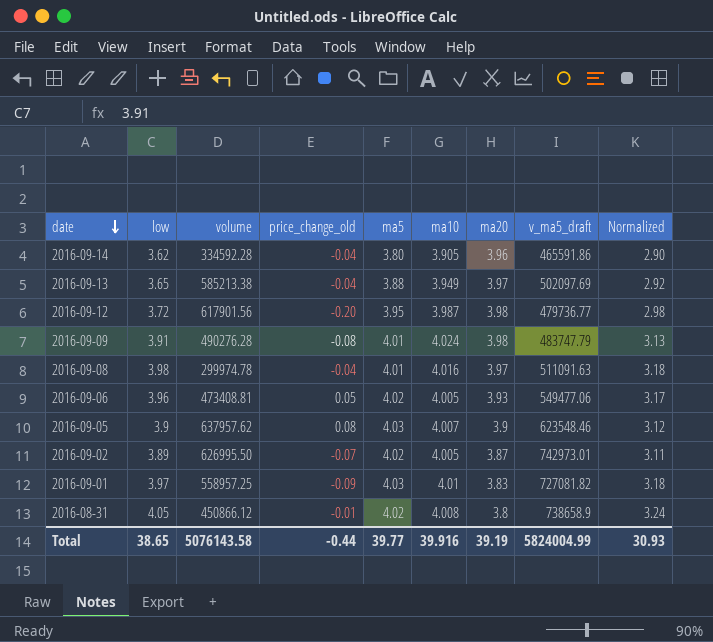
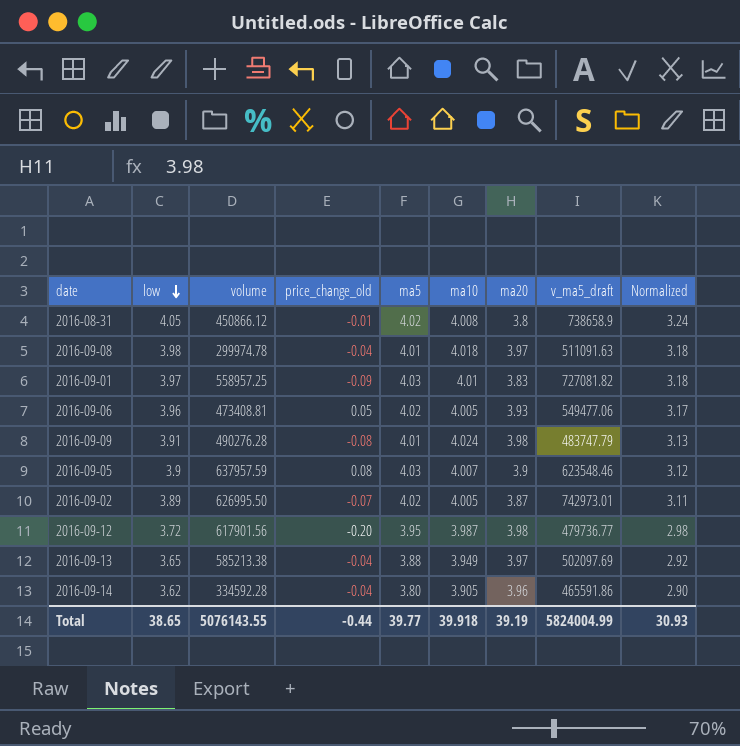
row order: date descending -> low descending
2016-09-08 | ma10: 4.016 -> 4.018
2016-09-05 | volume: 637957.62 -> 637957.59
Total | volume: 5076143.58 -> 5076143.55
Total | ma10: 39.916 -> 39.918

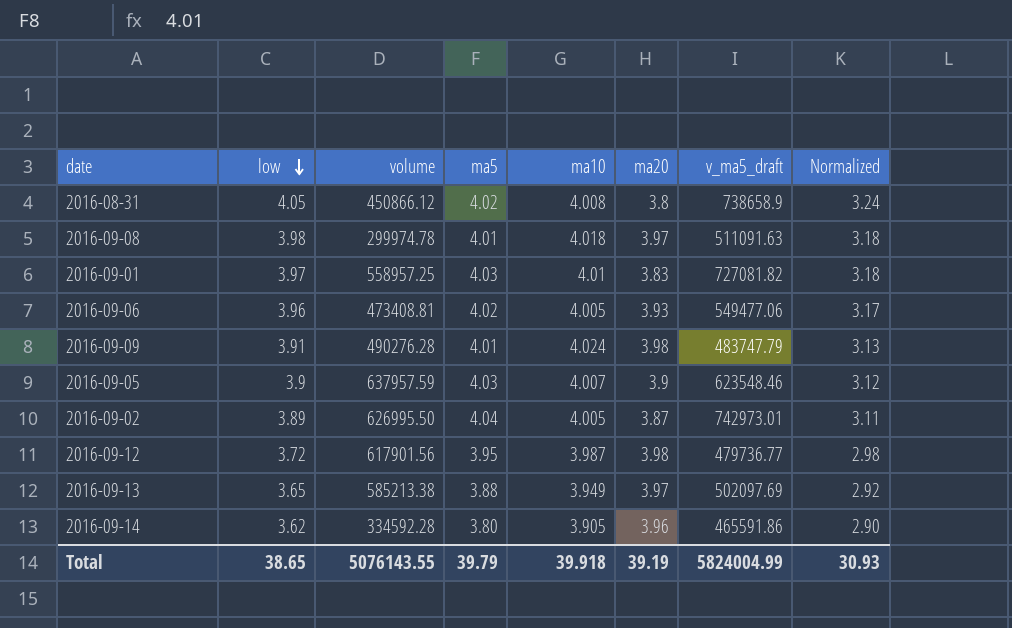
column price_change_old | position: 4 -> none
2016-09-02 | ma5: 4.02 -> 4.04
Total | ma5: 39.77 -> 39.79

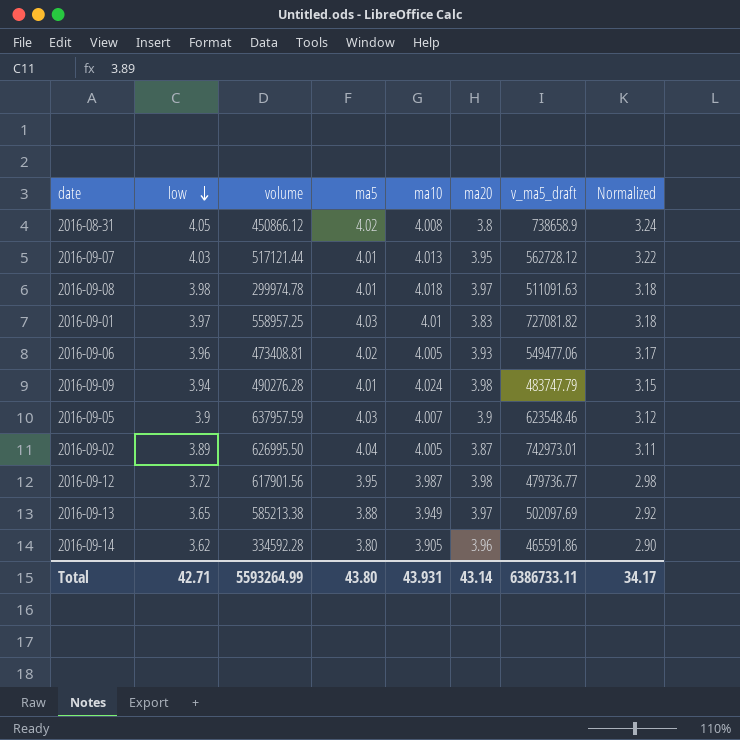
row 2016-09-07: none -> 4.03 | 517121.44 | 4.01 | 4.013 | 3.95 | 562728.12 | 3.22
2016-09-09 | low: 3.91 -> 3.94
2016-09-09 | Normalized: 3.13 -> 3.15
Total | low: 38.65 -> 42.71
Total | volume: 5076143.55 -> 5593264.99
Total | ma5: 39.79 -> 43.80
Total | ma10: 39.918 -> 43.931
Total | ma20: 39.19 -> 43.14
Total | v_ma5_draft: 5824004.99 -> 6386733.11
Total | Normalized: 30.93 -> 34.17

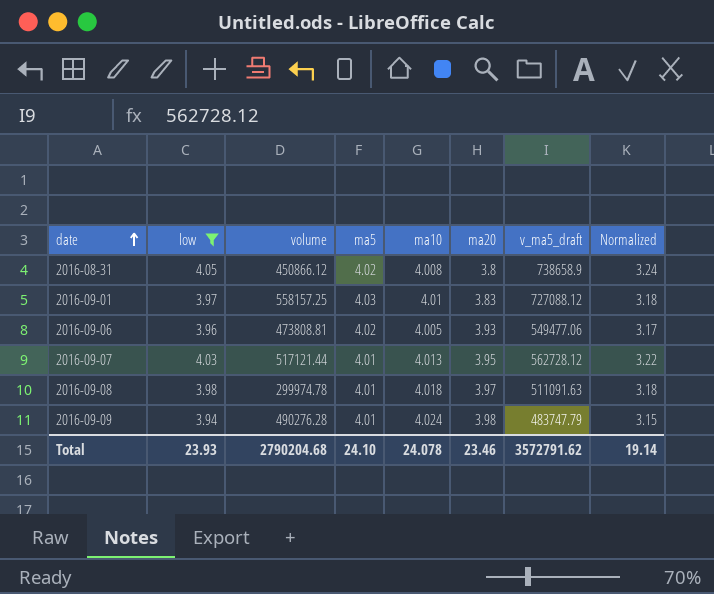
filter: none -> low >= 3.94
row order: low descending -> date ascending
2016-09-01 | volume: 558957.25 -> 558157.25
2016-09-01 | v_ma5_draft: 727081.82 -> 727088.12
2016-09-06 | volume: 473408.81 -> 473808.81
Total | low: 42.71 -> 23.93
Total | volume: 5593264.99 -> 2790204.68
Total | ma5: 43.80 -> 24.10
Total | ma10: 43.931 -> 24.078
Total | ma20: 43.14 -> 23.46
Total | v_ma5_draft: 6386733.11 -> 3572791.62
Total | Normalized: 34.17 -> 19.14

